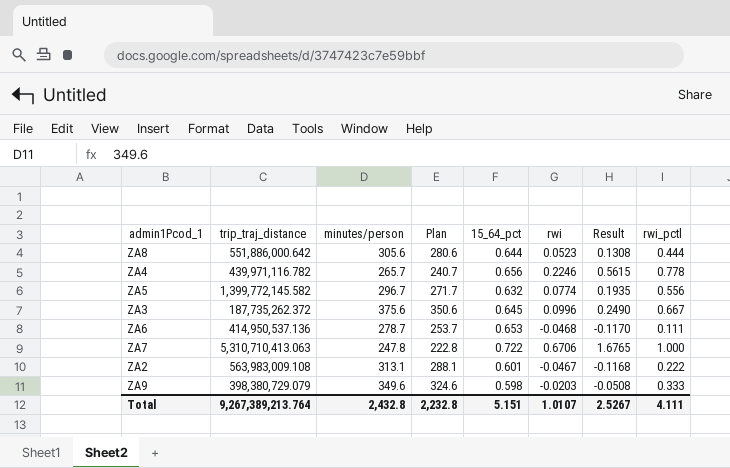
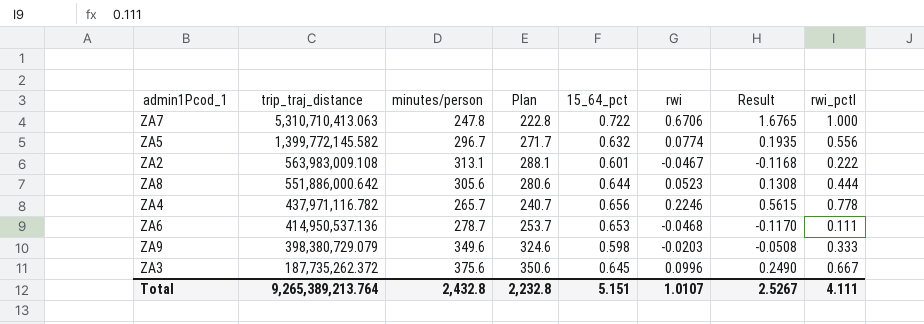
row order: none -> trip_traj_distance descending
ZA4 | trip_traj_distance: 439,971,116.782 -> 437,971,116.782
Total | trip_traj_distance: 9,267,389,213.764 -> 9,265,389,213.764

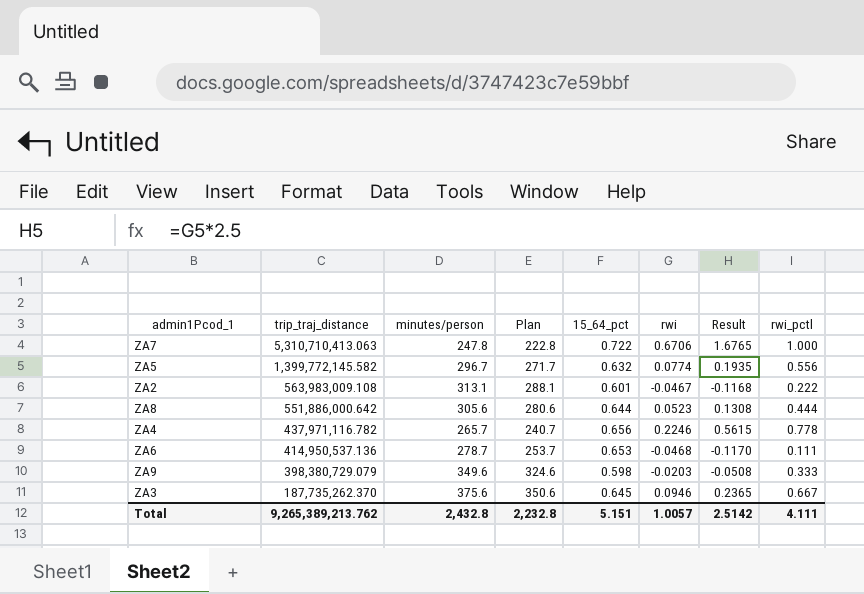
ZA3 | trip_traj_distance: 187,735,262.372 -> 187,735,262.370
ZA3 | rwi: 0.0996 -> 0.0946
ZA3 | Result: 0.2490 -> 0.2365
Total | trip_traj_distance: 9,265,389,213.764 -> 9,265,389,213.762
Total | rwi: 1.0107 -> 1.0057
Total | Result: 2.5267 -> 2.5142

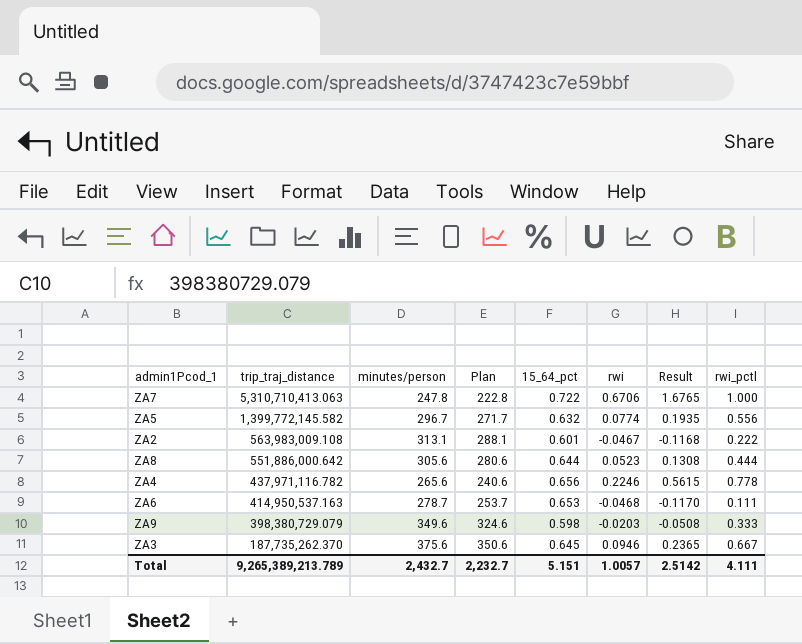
ZA4 | minutes/person: 265.7 -> 265.6
ZA4 | Plan: 240.7 -> 240.6
ZA6 | trip_traj_distance: 414,950,537.136 -> 414,950,537.163
Total | trip_traj_distance: 9,265,389,213.762 -> 9,265,389,213.789
Total | minutes/person: 2,432.8 -> 2,432.7
Total | Plan: 2,232.8 -> 2,232.7

